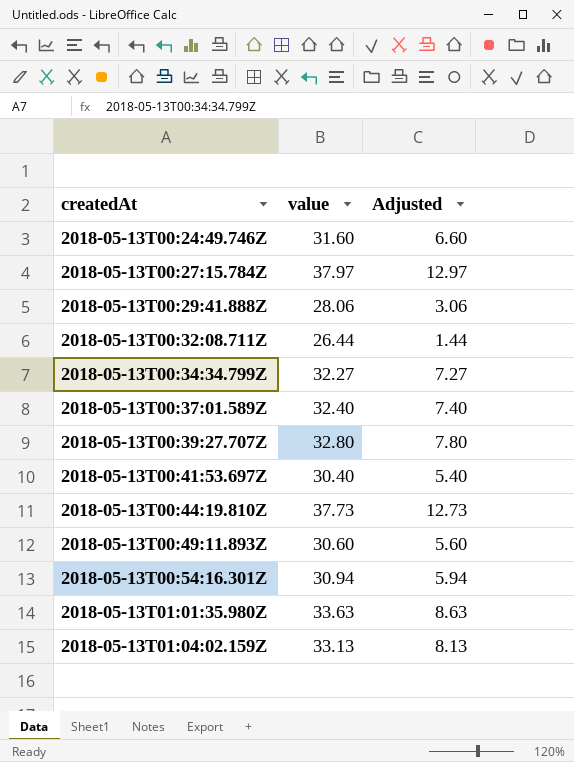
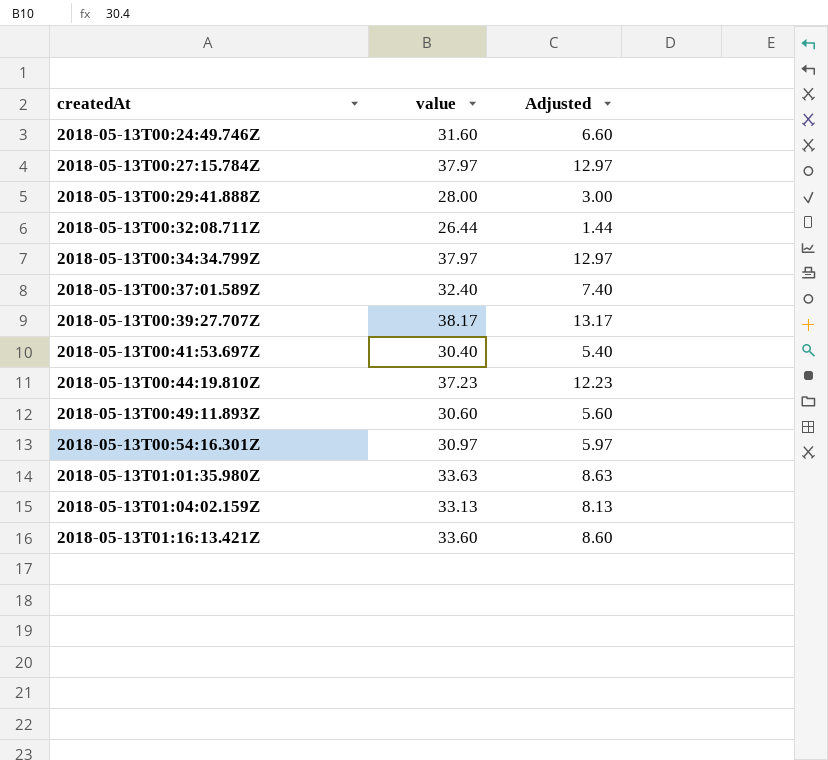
2018-05-13T00:29:41.888Z | value: 28.06 -> 28.00
2018-05-13T00:29:41.888Z | Adjusted: 3.06 -> 3.00
2018-05-13T00:34:34.799Z | value: 32.27 -> 37.97
2018-05-13T00:34:34.799Z | Adjusted: 7.27 -> 12.97
2018-05-13T00:39:27.707Z | value: 32.80 -> 38.17
2018-05-13T00:39:27.707Z | Adjusted: 7.80 -> 13.17
2018-05-13T00:44:19.810Z | value: 37.73 -> 37.23
2018-05-13T00:44:19.810Z | Adjusted: 12.73 -> 12.23
2018-05-13T00:54:16.301Z | value: 30.94 -> 30.97
2018-05-13T00:54:16.301Z | Adjusted: 5.94 -> 5.97
row 2018-05-13T01:16:13.421Z: none -> 33.60 | 8.60

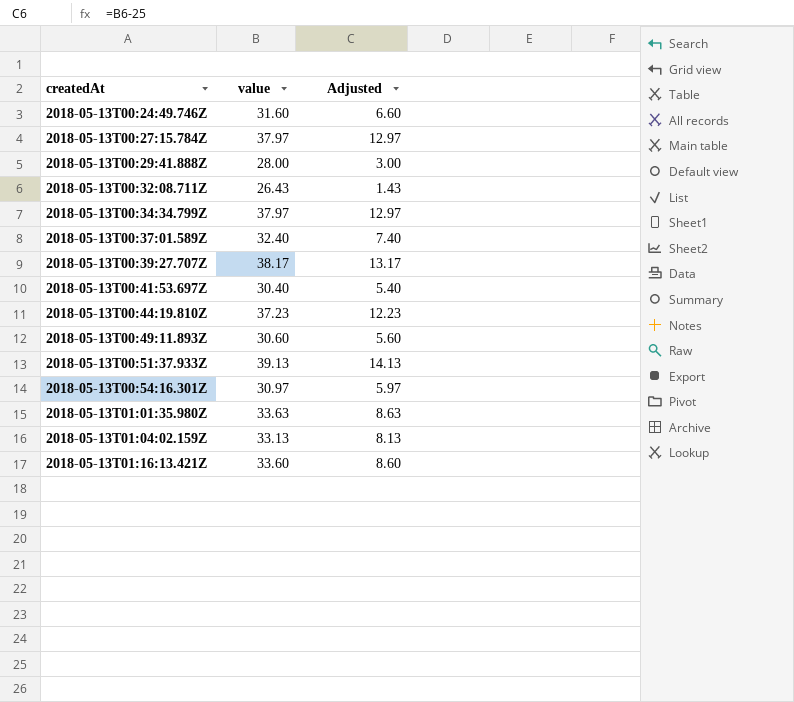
2018-05-13T00:32:08.711Z | value: 26.44 -> 26.43
2018-05-13T00:32:08.711Z | Adjusted: 1.44 -> 1.43
row 2018-05-13T00:51:37.933Z: none -> 39.13 | 14.13

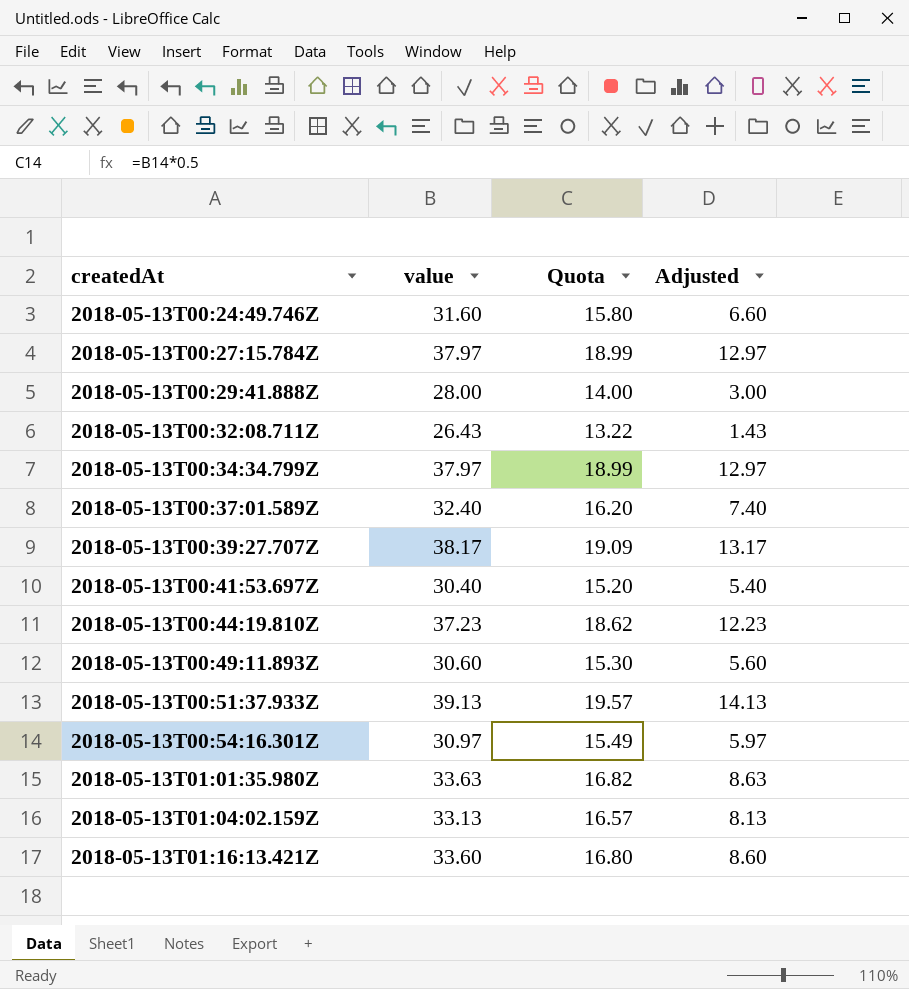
column Quota | formula: none -> [value] * 0.5

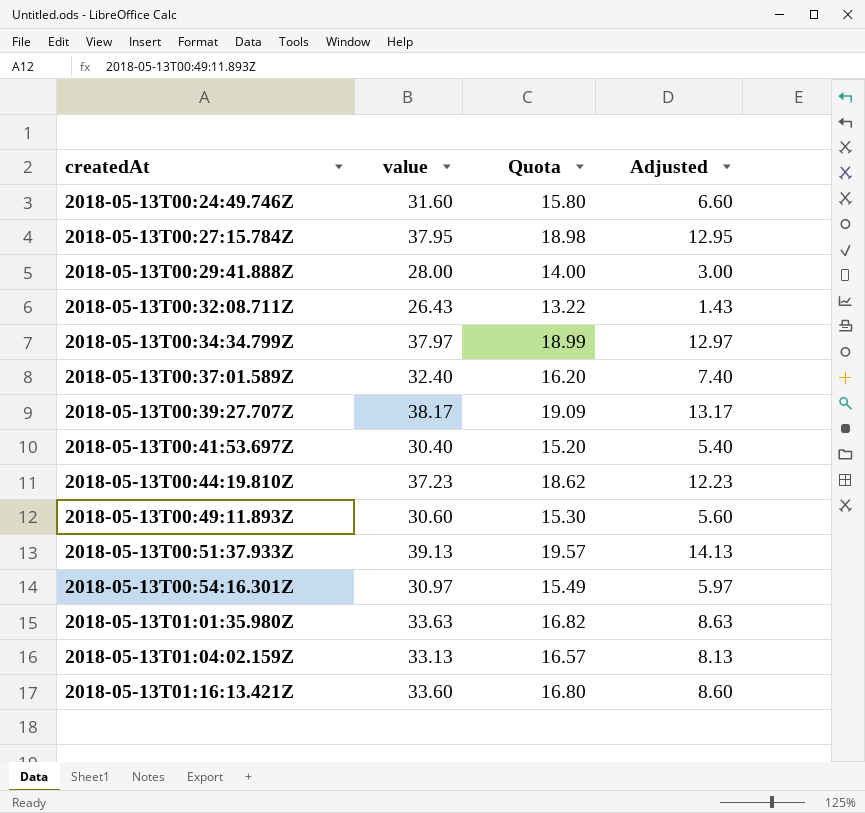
2018-05-13T00:27:15.784Z | value: 37.97 -> 37.95
2018-05-13T00:27:15.784Z | Quota: 18.99 -> 18.98
2018-05-13T00:27:15.784Z | Adjusted: 12.97 -> 12.95

